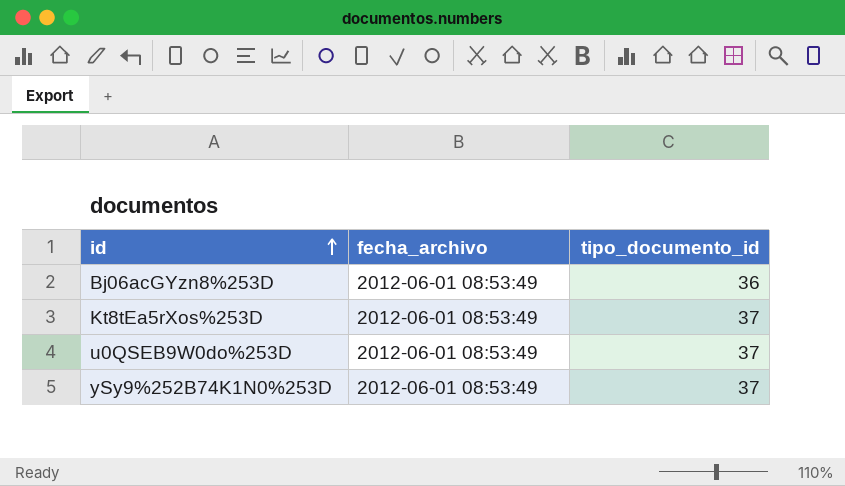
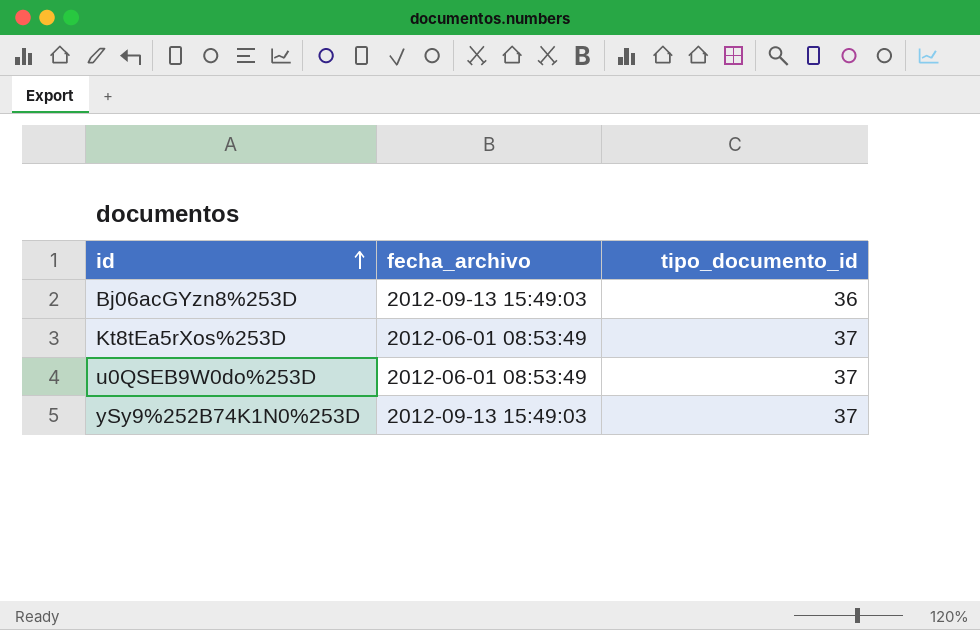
Bj06acGYzn8%253D | fecha_archivo: 2012-06-01 08:53:49 -> 2012-09-13 15:49:03
ySy9%252B74K1N0%253D | fecha_archivo: 2012-06-01 08:53:49 -> 2012-09-13 15:49:03

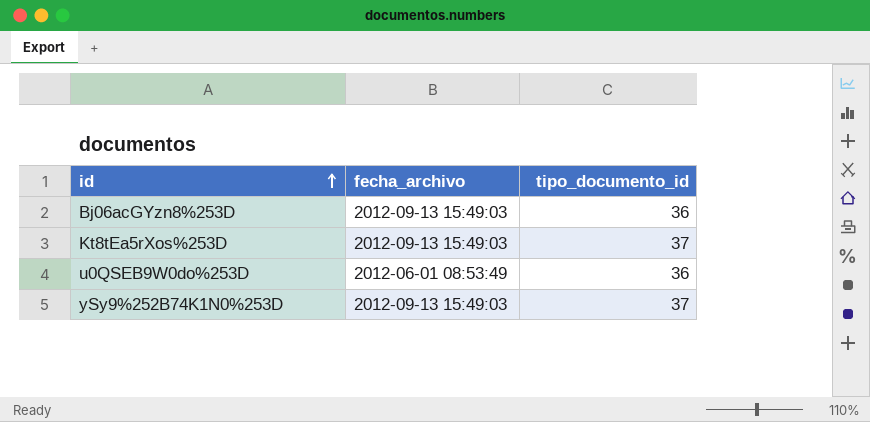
Kt8tEa5rXos%253D | fecha_archivo: 2012-06-01 08:53:49 -> 2012-09-13 15:49:03
u0QSEB9W0do%253D | tipo_documento_id: 37 -> 36

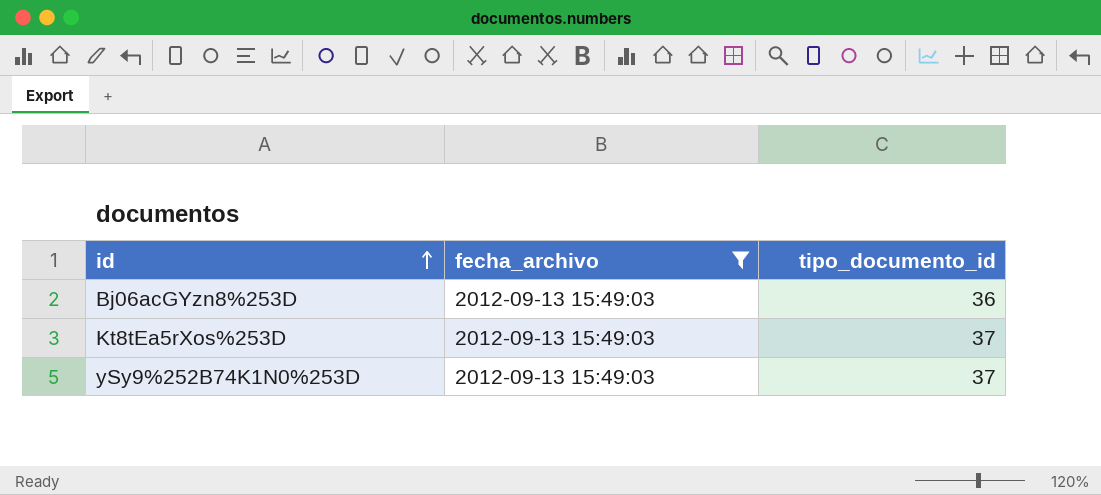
filter: none -> fecha_archivo = 2012-09-13 15:49:03

